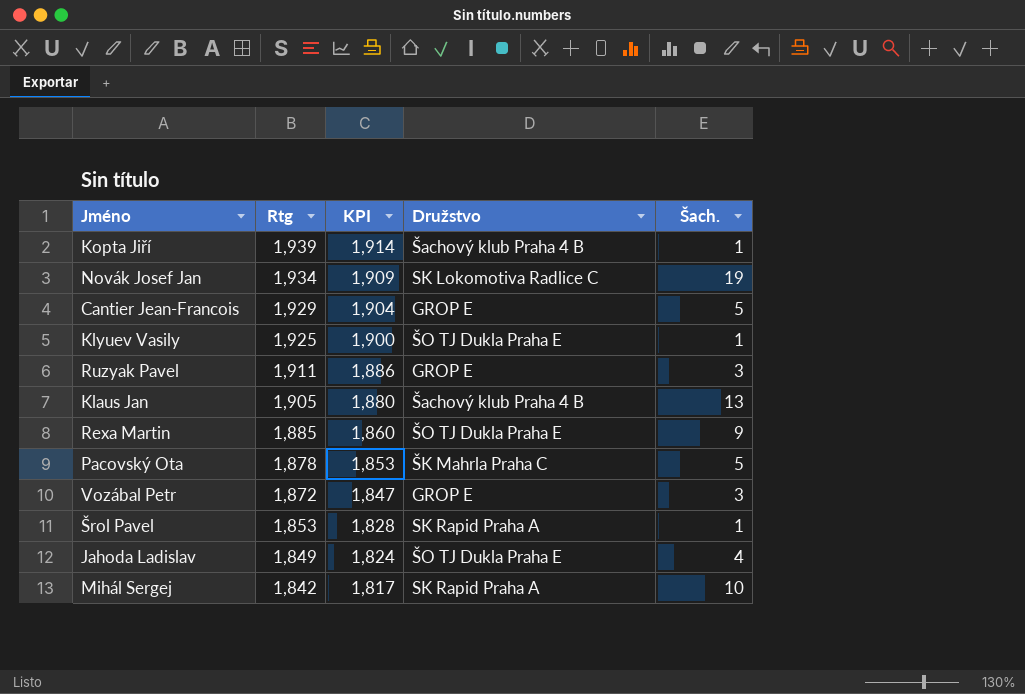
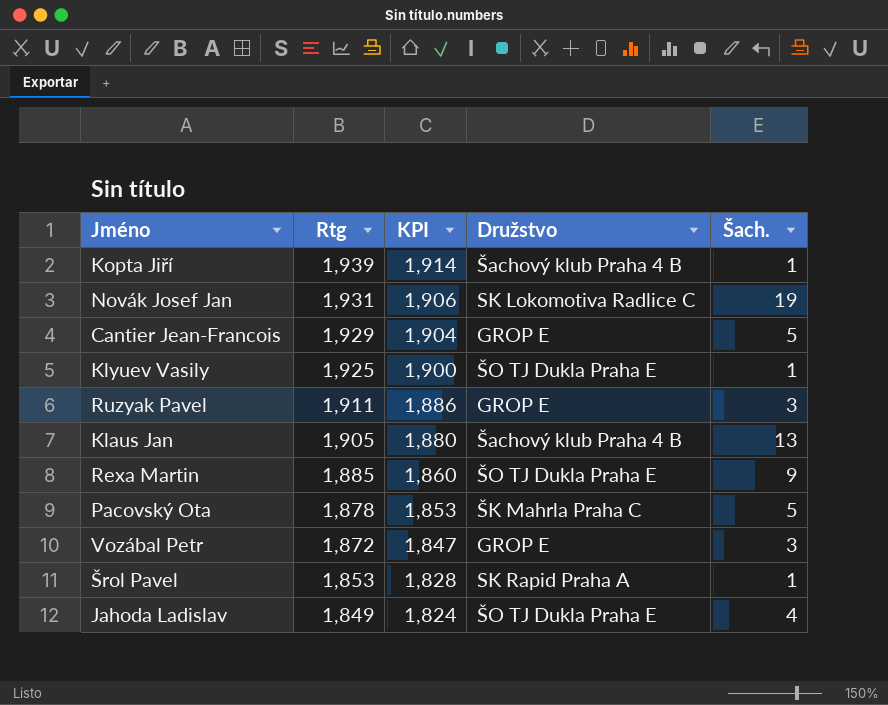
row Mihál Sergej: 1,842 | 1,817 | SK Rapid Praha A | 10 -> none
Novák Josef Jan | Rtg: 1,934 -> 1,931
Novák Josef Jan | KPI: 1,909 -> 1,906

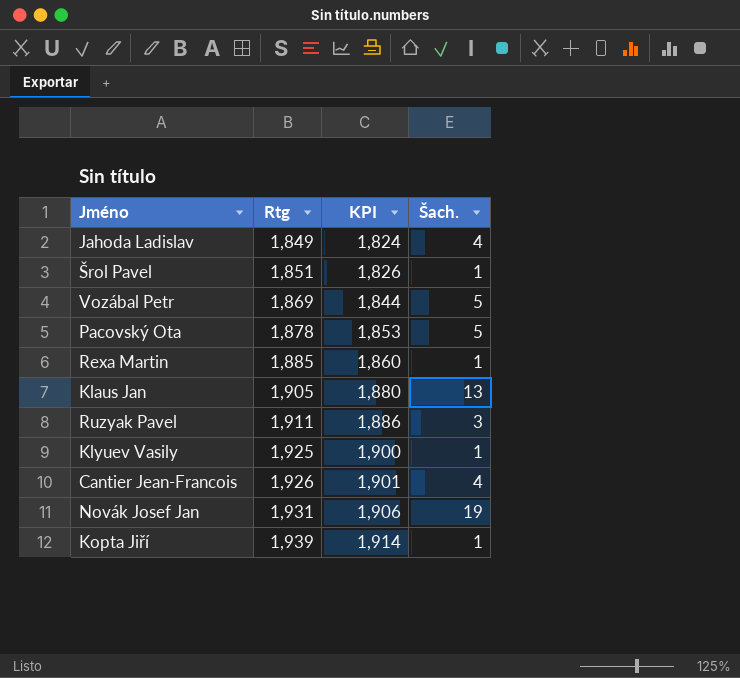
row order: Rtg descending -> Rtg ascending
column Družstvo | position: 4 -> none
Šrol Pavel | Rtg: 1,853 -> 1,851
Šrol Pavel | KPI: 1,828 -> 1,826
Vozábal Petr | Rtg: 1,872 -> 1,869
Vozábal Petr | KPI: 1,847 -> 1,844
Vozábal Petr | Šach.: 3 -> 5
Rexa Martin | Šach.: 9 -> 1
Cantier Jean-Francois | Rtg: 1,929 -> 1,926
Cantier Jean-Francois | KPI: 1,904 -> 1,901
Cantier Jean-Francois | Šach.: 5 -> 4

